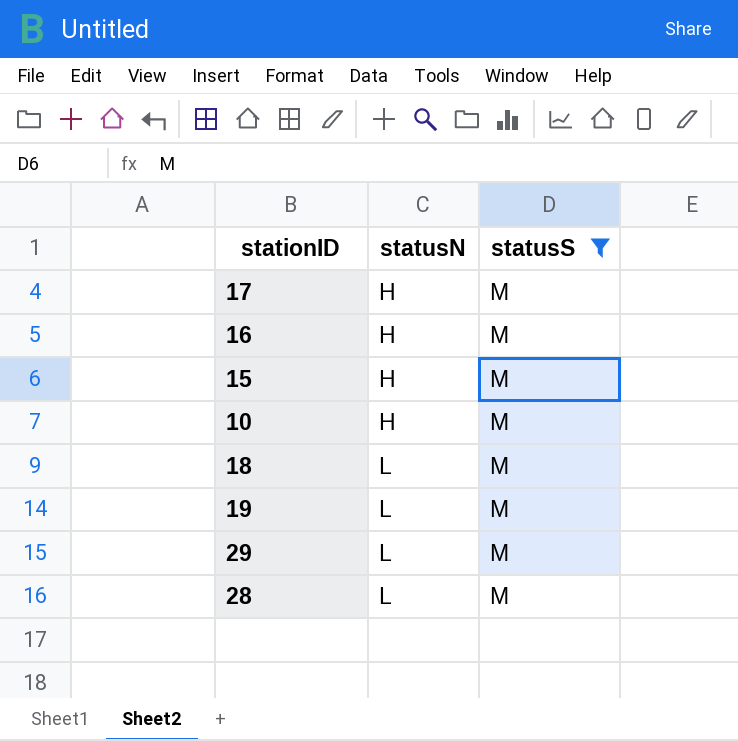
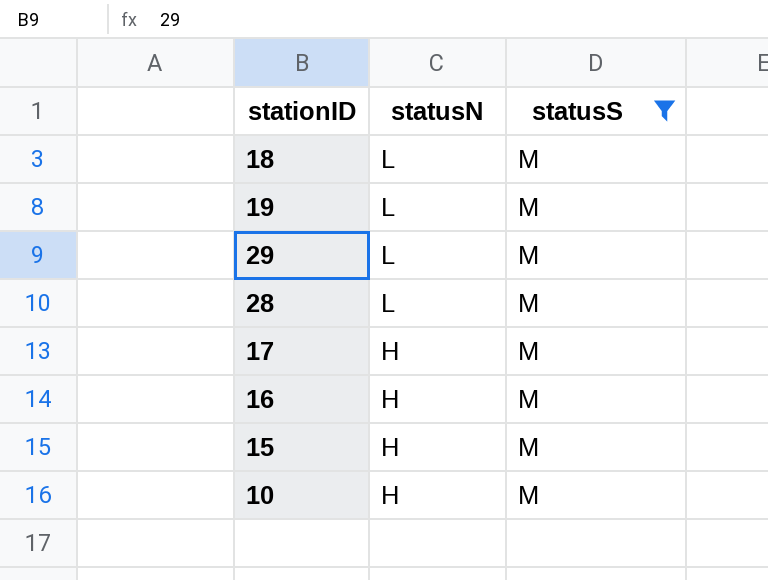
row order: statusN ascending -> statusN descending

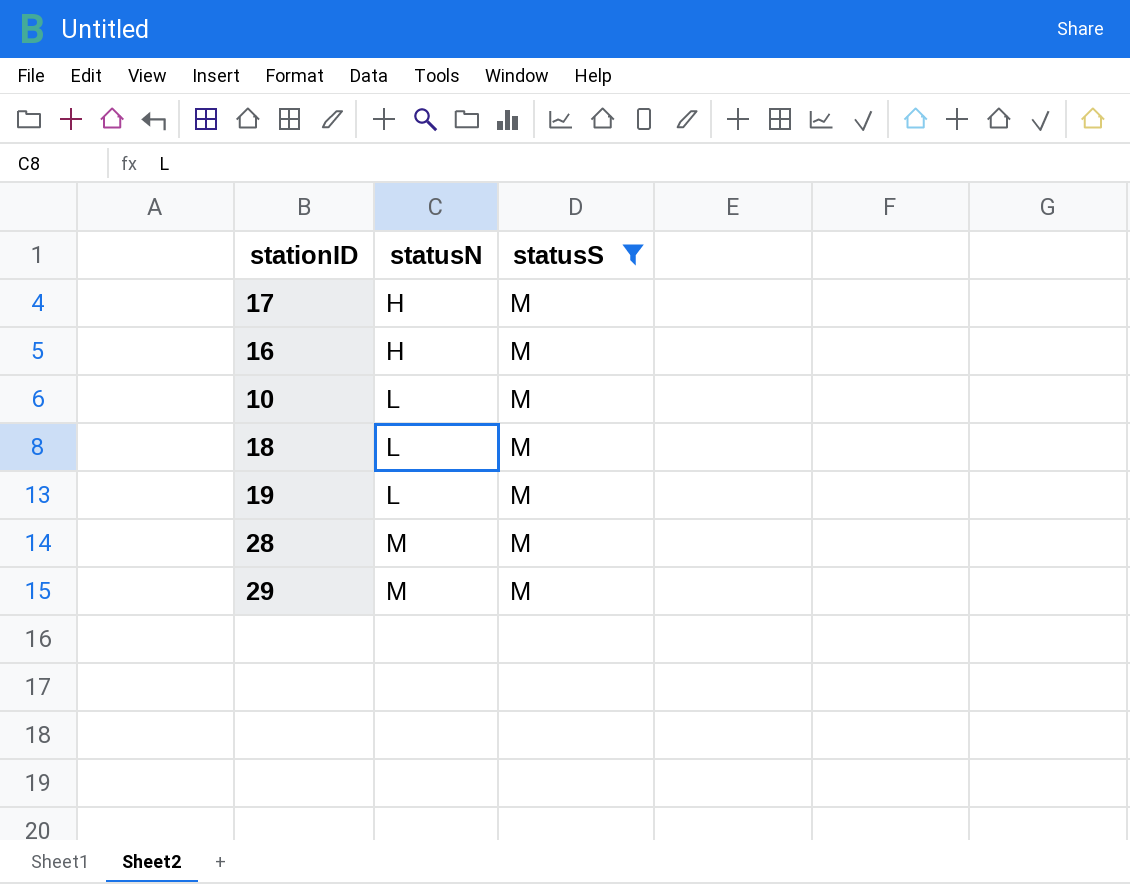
row order: statusN descending -> statusN ascending
row 15: H | M -> none
10 | statusN: H -> L
28 | statusN: L -> M
29 | statusN: L -> M

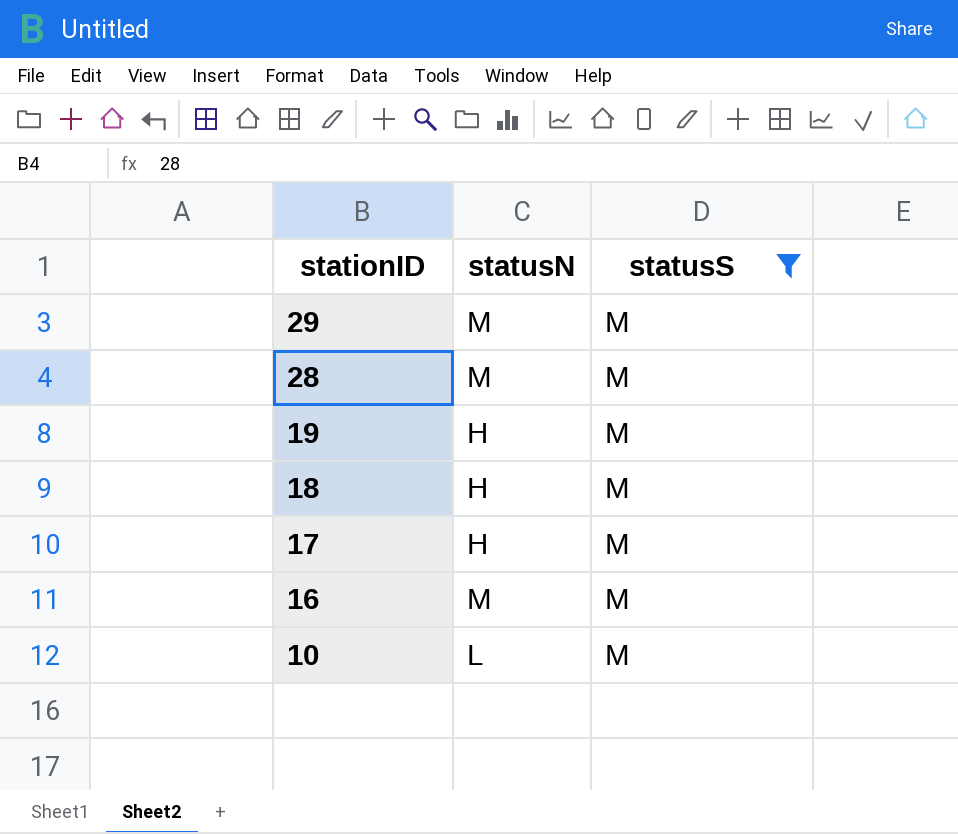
row order: statusN ascending -> stationID descending
19 | statusN: L -> H
18 | statusN: L -> H
16 | statusN: H -> M

